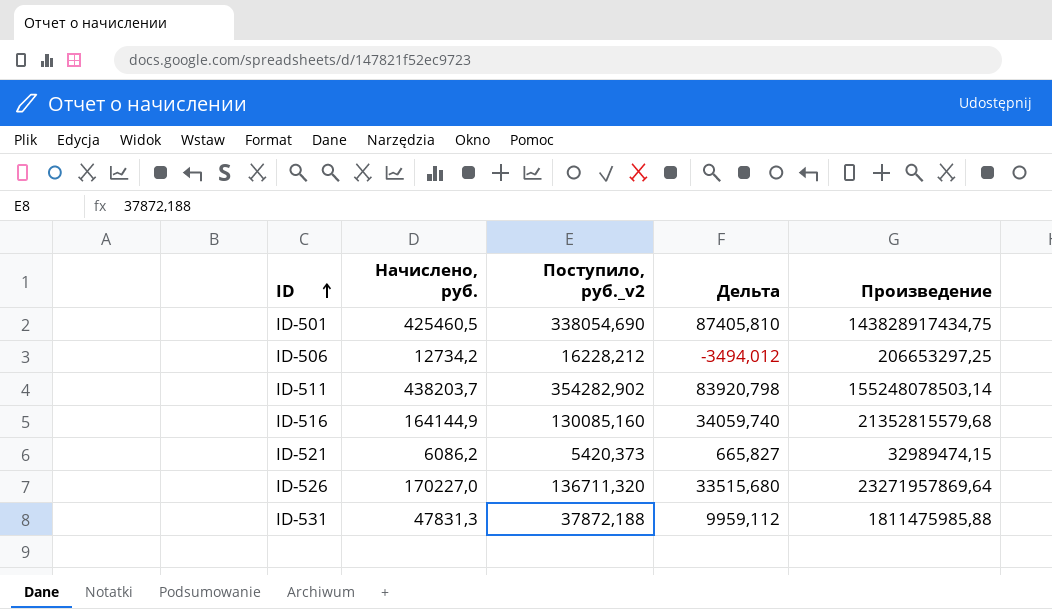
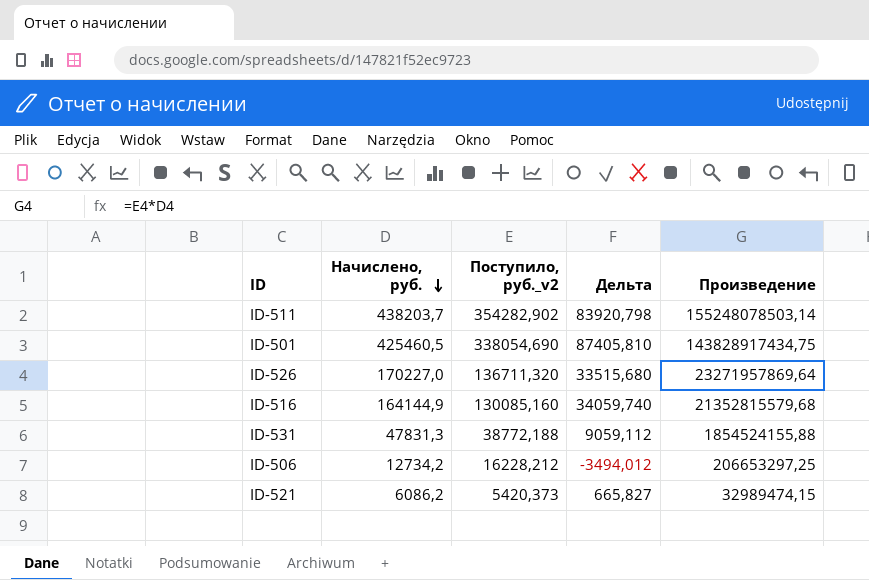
row order: ID ascending -> Начислено, руб. descending
ID-531 | Поступило, руб._v2: 37872,188 -> 38772,188
ID-531 | Дельта: 9959,112 -> 9059,112
ID-531 | Произведение: 1811475985,88 -> 1854524155,88

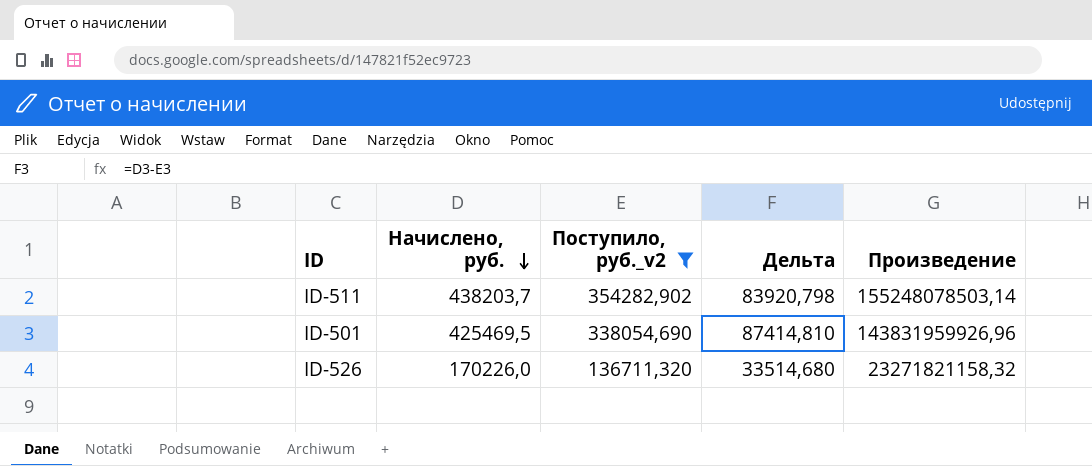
filter: none -> Поступило, руб._v2 >= 136711,320
ID-501 | Начислено, руб.: 425460,5 -> 425469,5
ID-501 | Дельта: 87405,810 -> 87414,810
ID-501 | Произведение: 143828917434,75 -> 143831959926,96
ID-526 | Начислено, руб.: 170227,0 -> 170226,0
ID-526 | Дельта: 33515,680 -> 33514,680
ID-526 | Произведение: 23271957869,64 -> 23271821158,32

